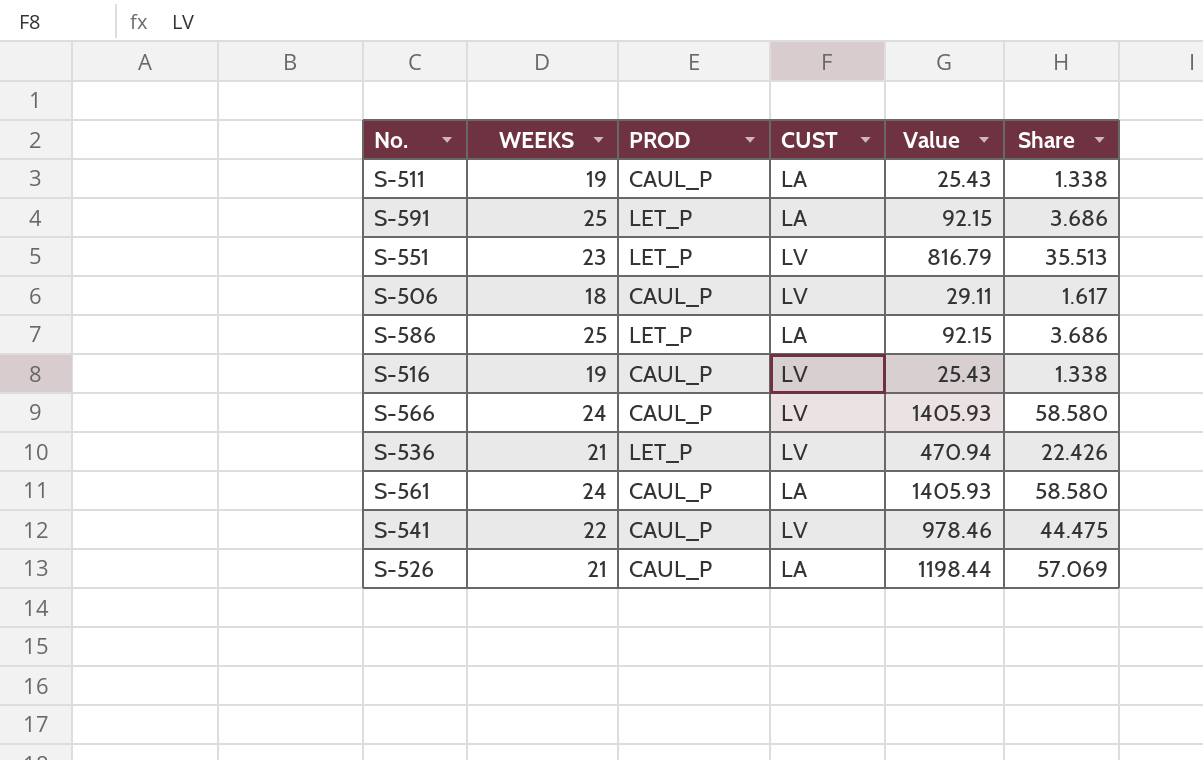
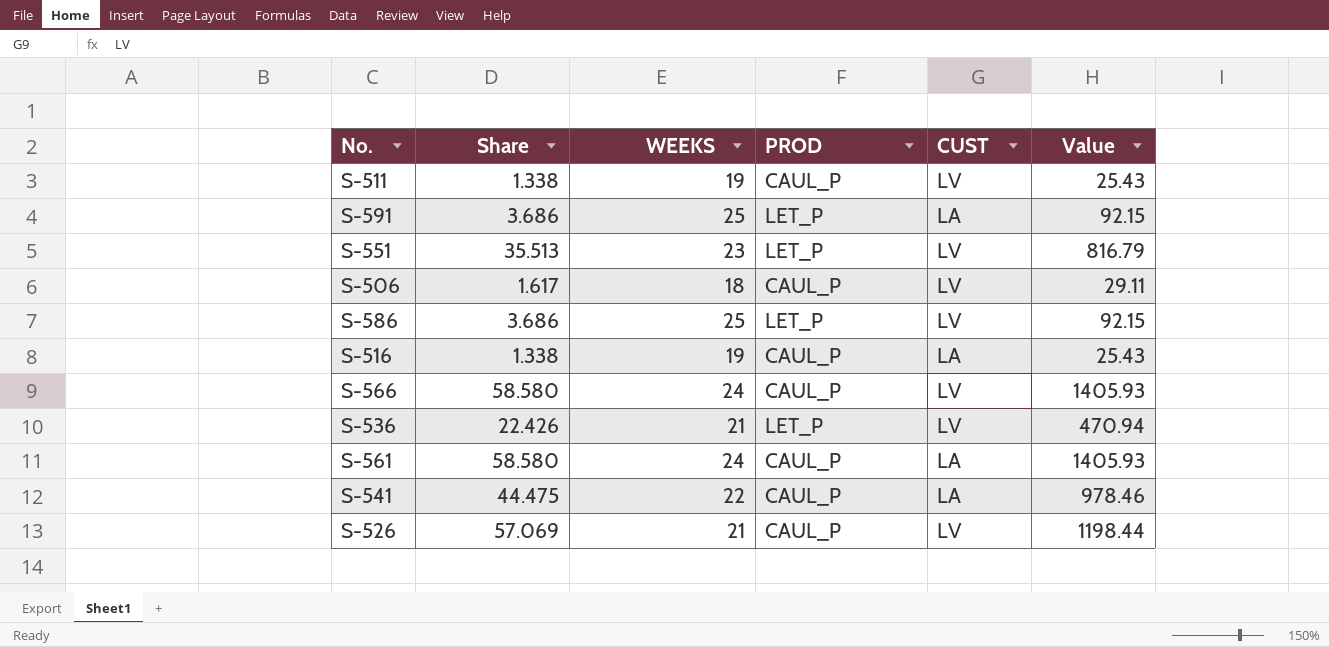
column Share | position: 6 -> 2
S-511 | CUST: LA -> LV
S-586 | CUST: LA -> LV
S-516 | CUST: LV -> LA
S-541 | CUST: LV -> LA
S-526 | CUST: LA -> LV

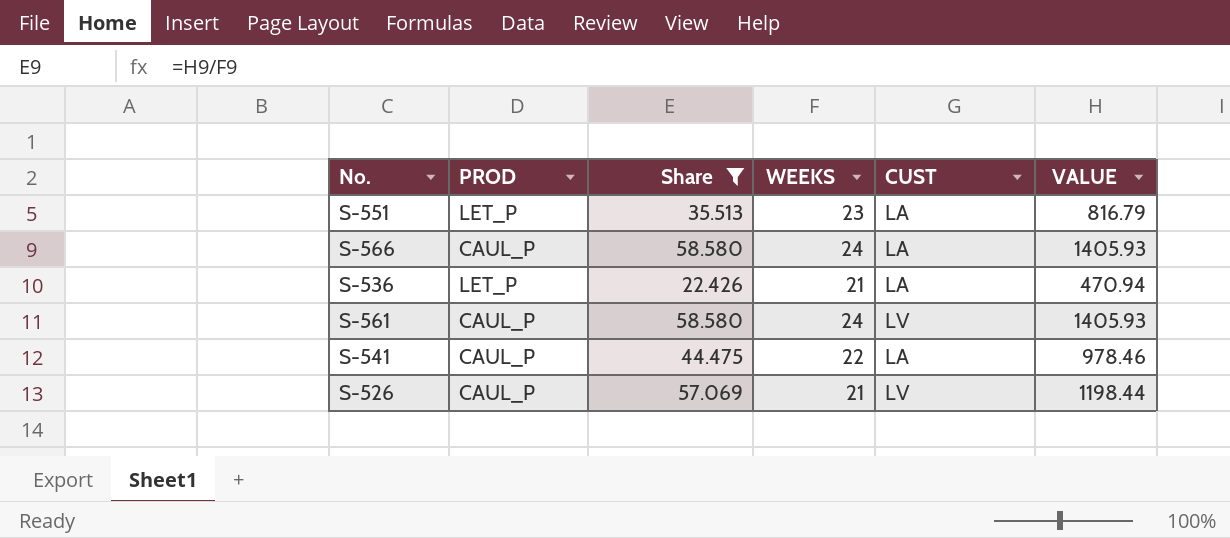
filter: none -> Share >= 22.426
column PROD | position: 4 -> 2
column name: Value -> VALUE
S-551 | CUST: LV -> LA
S-566 | CUST: LV -> LA
S-536 | CUST: LV -> LA
S-561 | CUST: LA -> LV

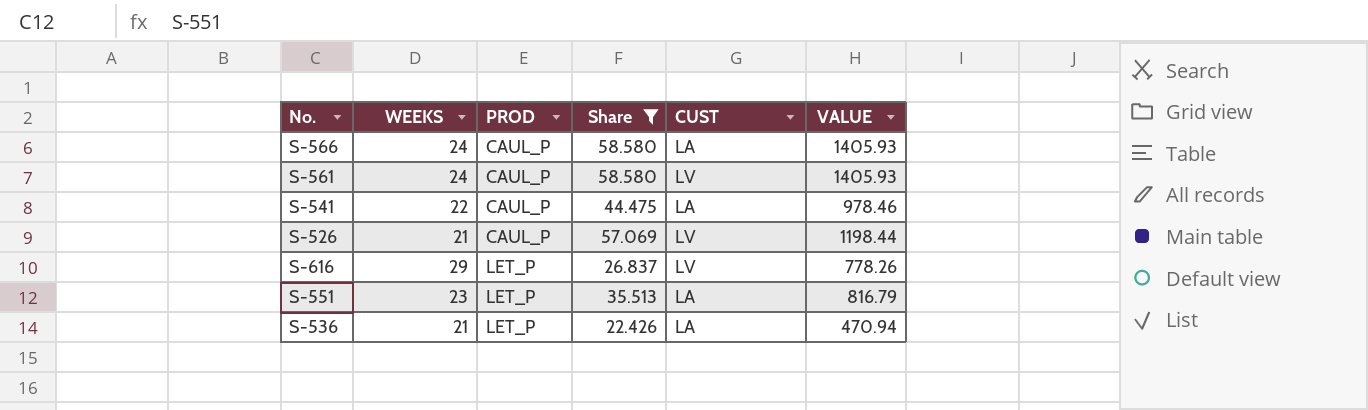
row order: none -> PROD ascending
column WEEKS | position: 4 -> 2
row S-616: none -> 29 | LET_P | 26.837 | LV | 778.26

